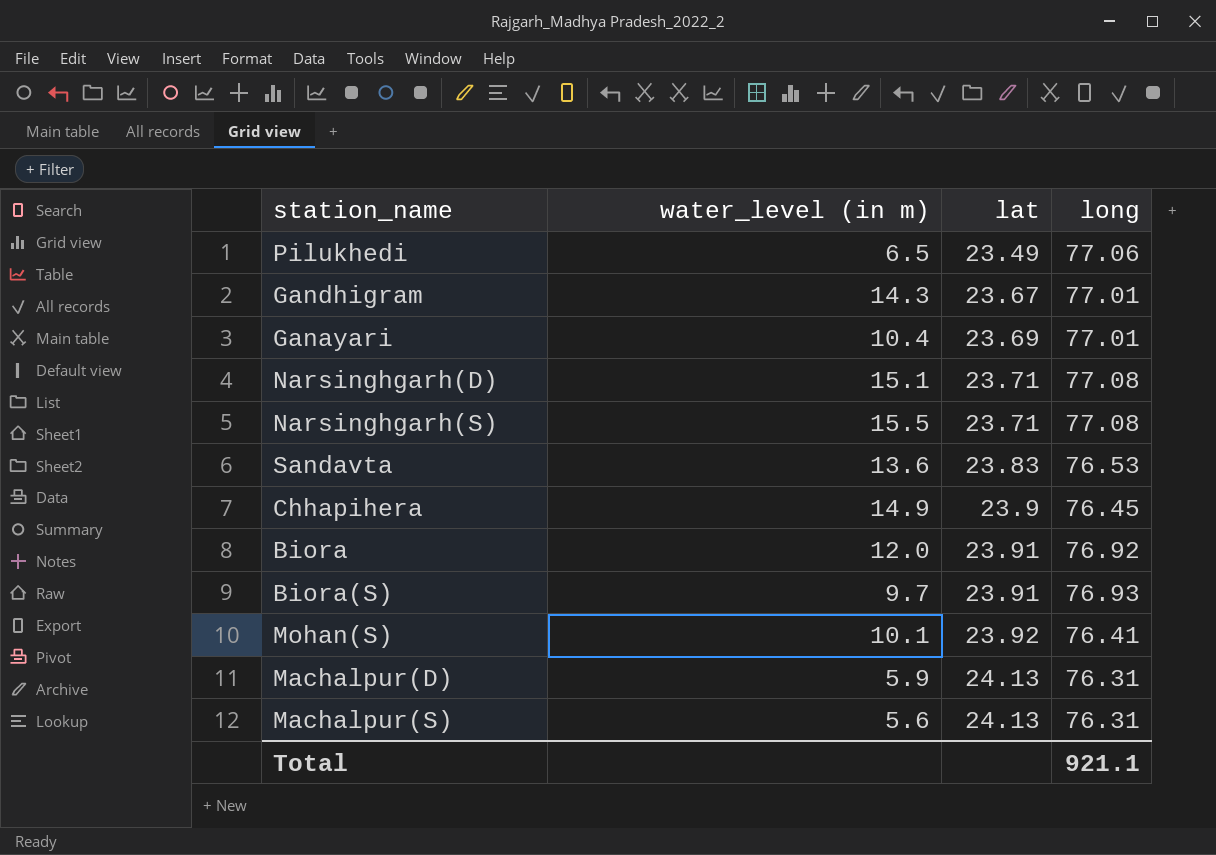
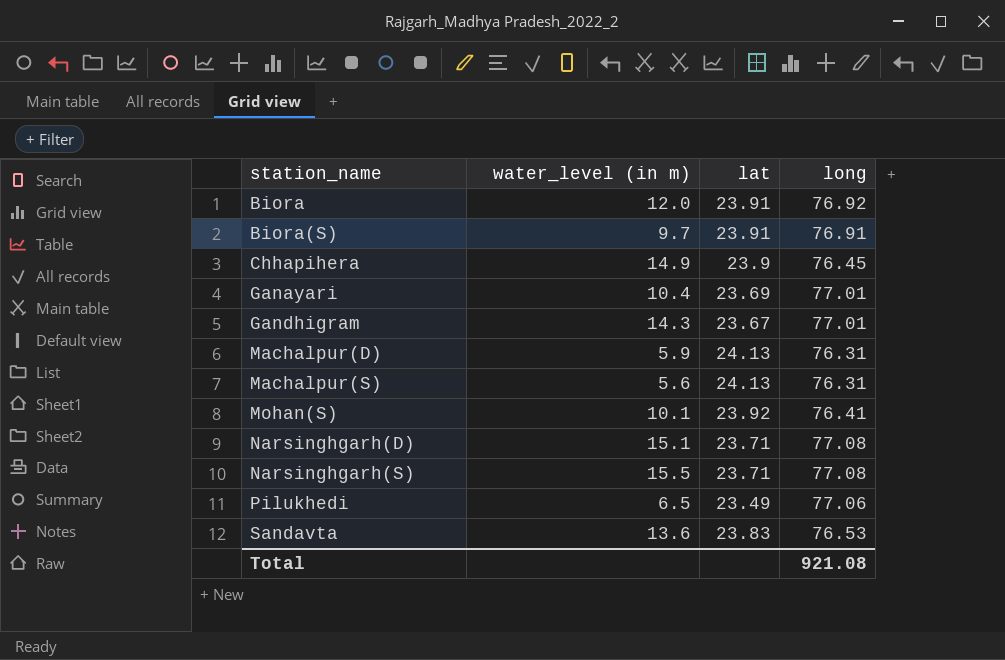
row order: lat ascending -> station_name ascending
Biora(S) | long: 76.93 -> 76.91
Total | long: 921.1 -> 921.08

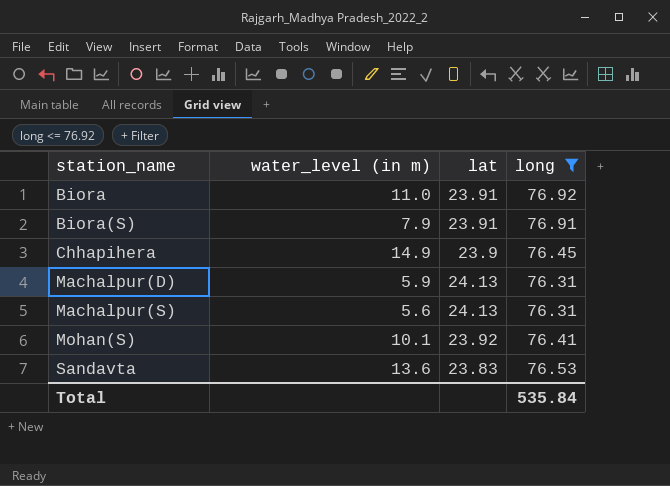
filter: none -> long <= 76.92
Biora | water_level (in m): 12.0 -> 11.0
Biora(S) | water_level (in m): 9.7 -> 7.9
Total | long: 921.08 -> 535.84

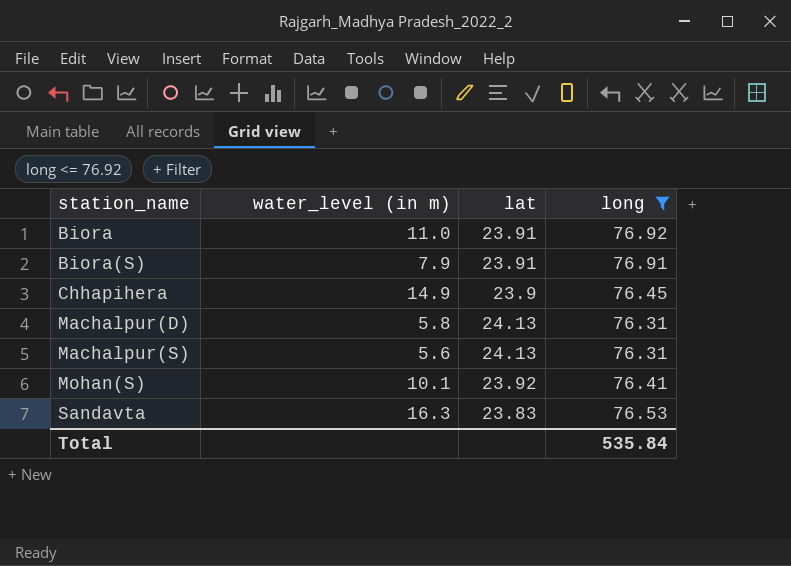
Machalpur(D) | water_level (in m): 5.9 -> 5.8
Sandavta | water_level (in m): 13.6 -> 16.3

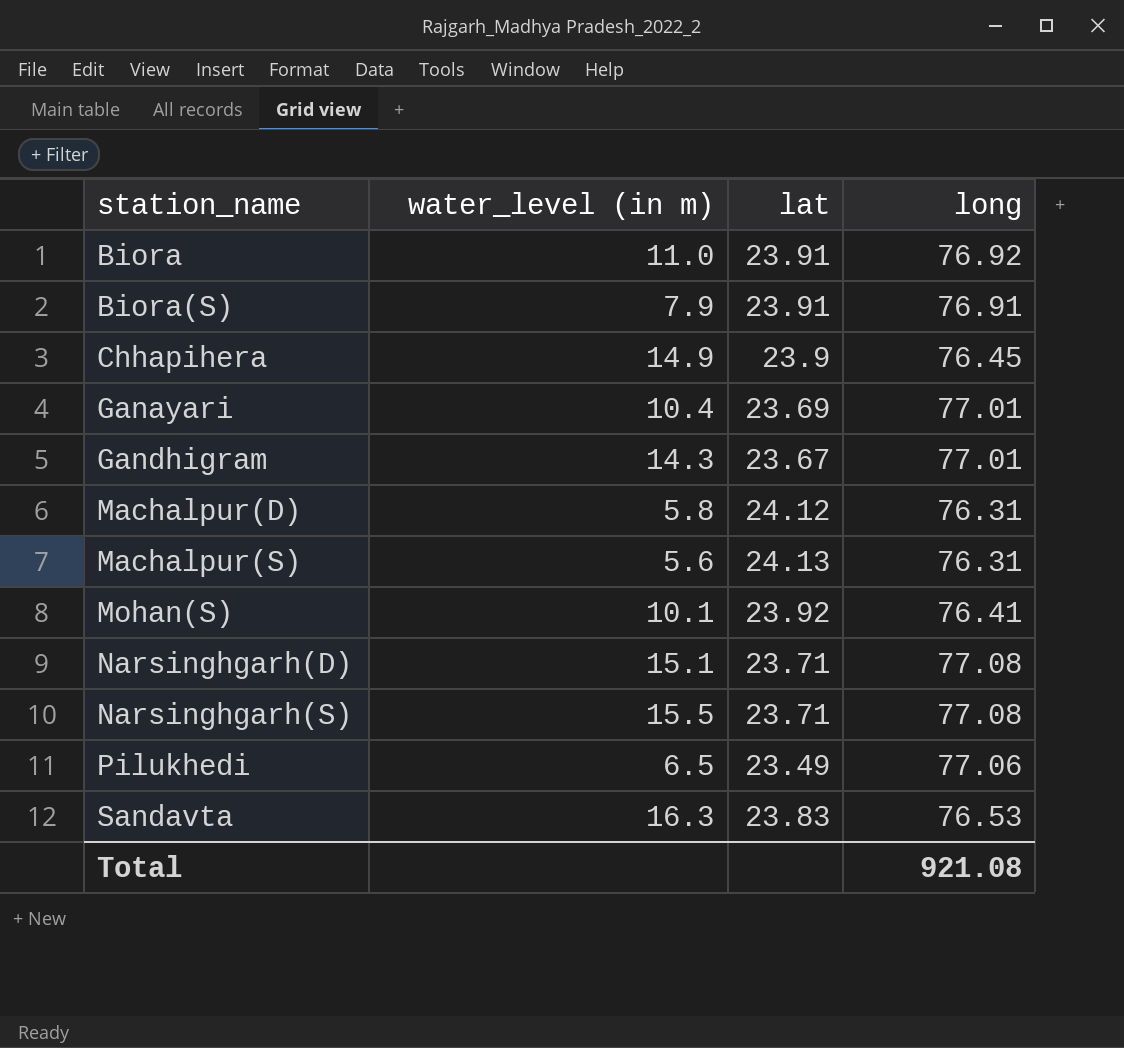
filter: long <= 76.92 -> none
Machalpur(D) | lat: 24.13 -> 24.12
Total | long: 535.84 -> 921.08

